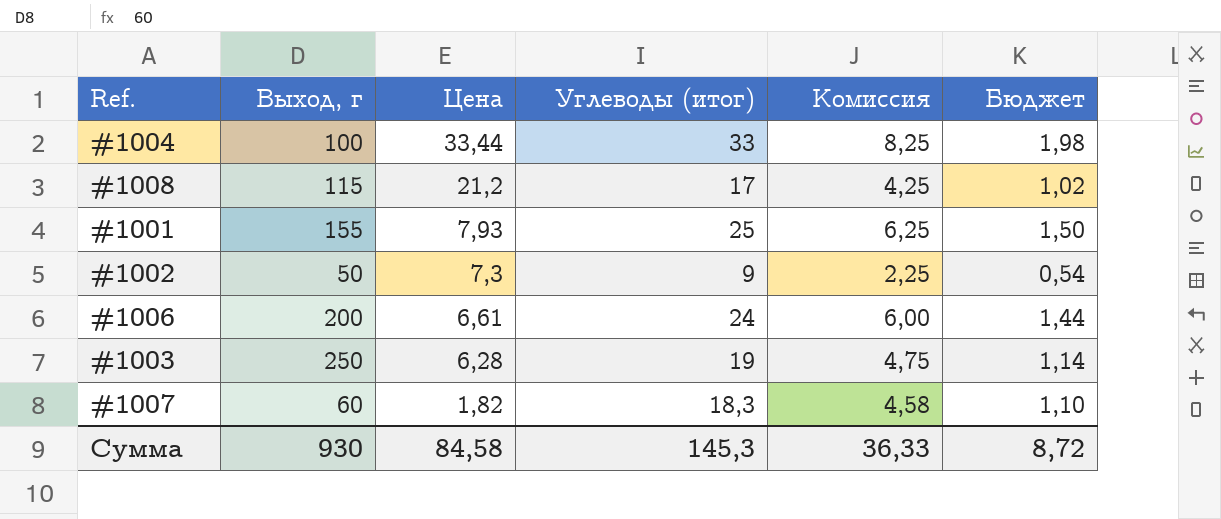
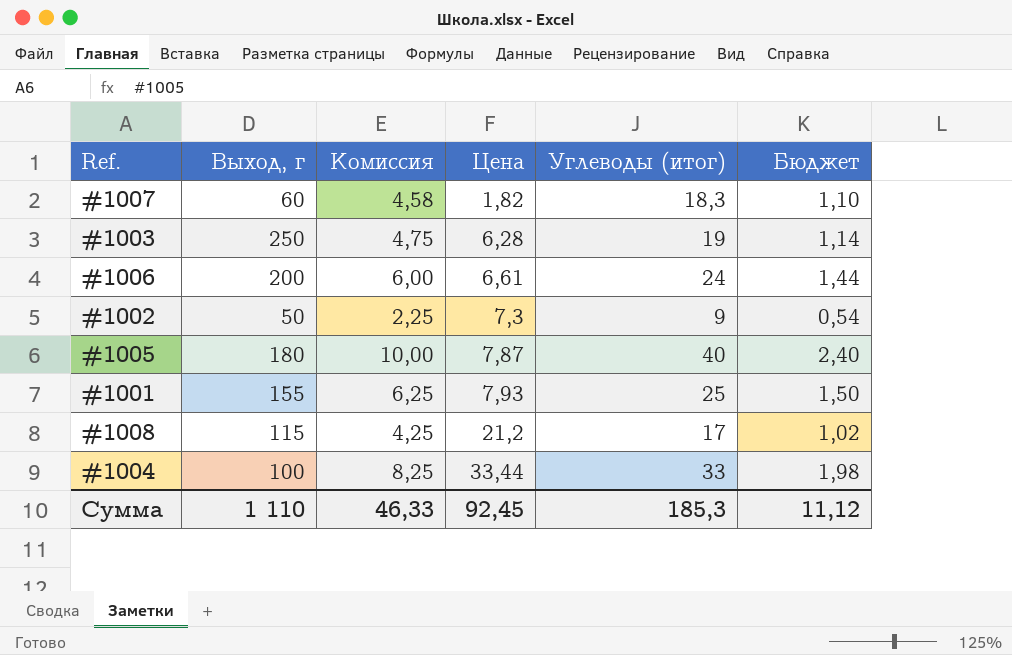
row order: Цена descending -> Цена ascending
column Комиссия | position: 5 -> 3
row #1005: none -> 180 | 10,00 | 7,87 | 40 | 2,40
Сумма | Выход, г: 930 -> 1 110
Сумма | Комиссия: 36,33 -> 46,33
Сумма | Цена: 84,58 -> 92,45
Сумма | Углеводы (итог): 145,3 -> 185,3
Сумма | Бюджет: 8,72 -> 11,12

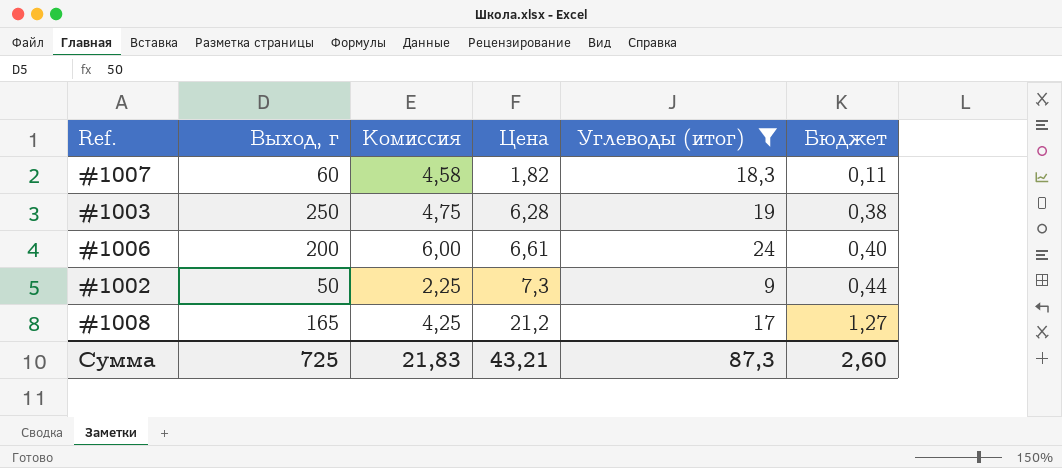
filter: none -> Углеводы (итог) <= 24
column Бюджет | formula: [Углеводы (итог)] * 0,06 -> [Цена] * 0,06
#1008 | Выход, г: 115 -> 165
Сумма | Выход, г: 1 110 -> 725
Сумма | Комиссия: 46,33 -> 21,83
Сумма | Цена: 92,45 -> 43,21
Сумма | Углеводы (итог): 185,3 -> 87,3
Сумма | Бюджет: 11,12 -> 2,60

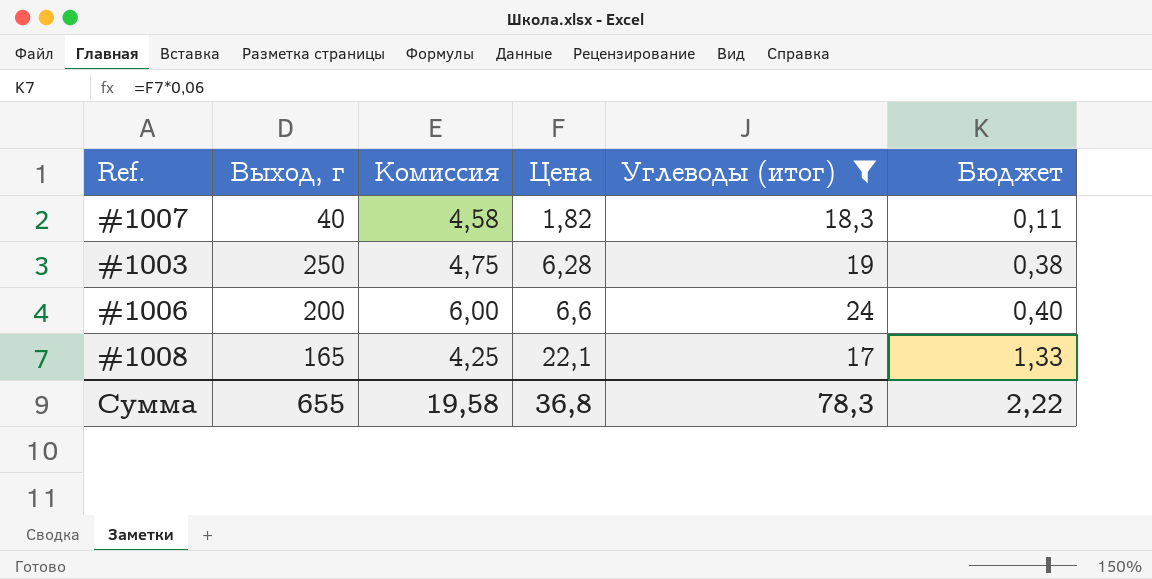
row #1002: 50 | 2,25 | 7,3 | 9 | 0,44 -> none
#1007 | Выход, г: 60 -> 40
#1006 | Цена: 6,61 -> 6,6
#1008 | Цена: 21,2 -> 22,1
#1008 | Бюджет: 1,27 -> 1,33
Сумма | Выход, г: 725 -> 655
Сумма | Комиссия: 21,83 -> 19,58
Сумма | Цена: 43,21 -> 36,8
Сумма | Углеводы (итог): 87,3 -> 78,3
Сумма | Бюджет: 2,60 -> 2,22

